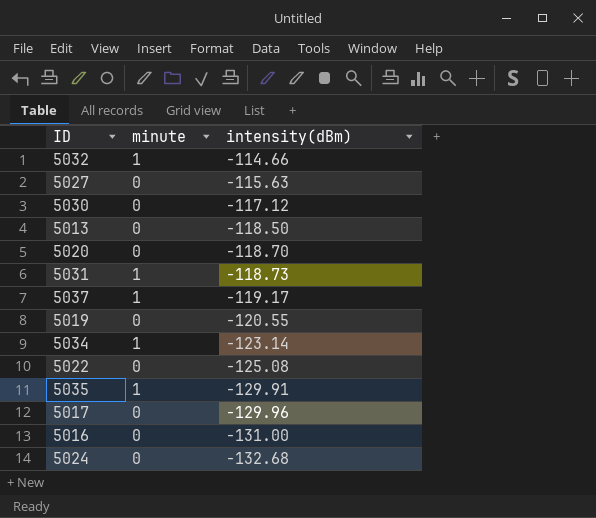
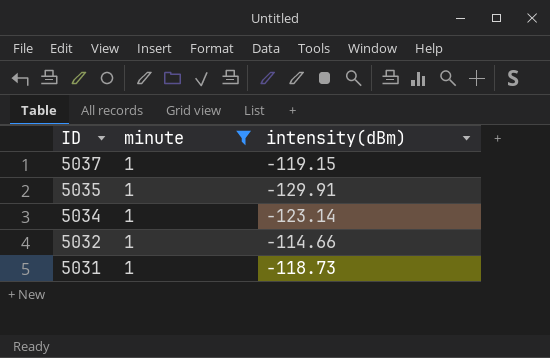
filter: none -> minute = 1
row order: intensity(dBm) descending -> ID descending
5037 | intensity(dBm): -119.17 -> -119.15

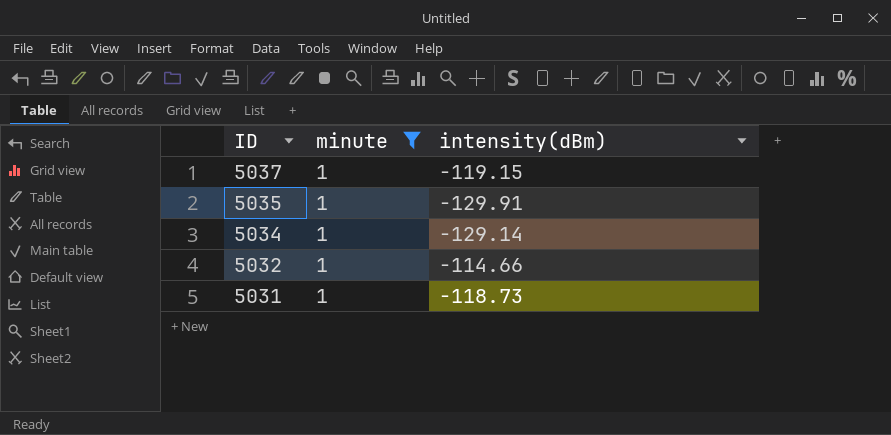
5034 | intensity(dBm): -123.14 -> -129.14

